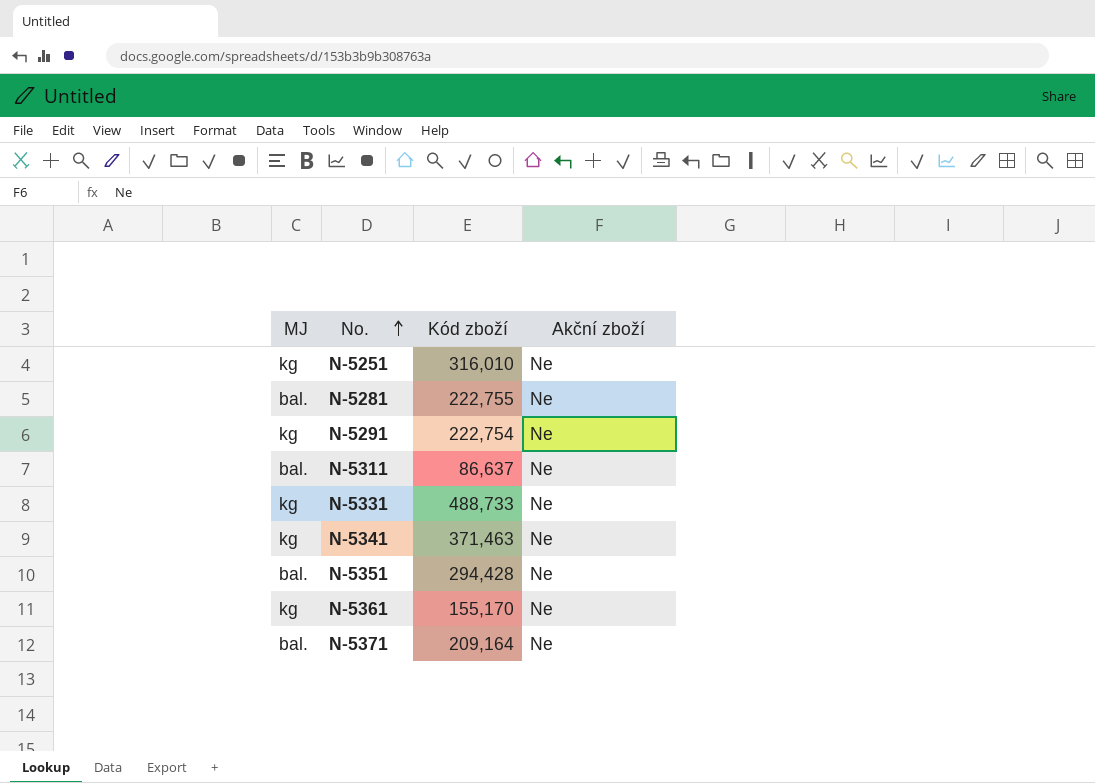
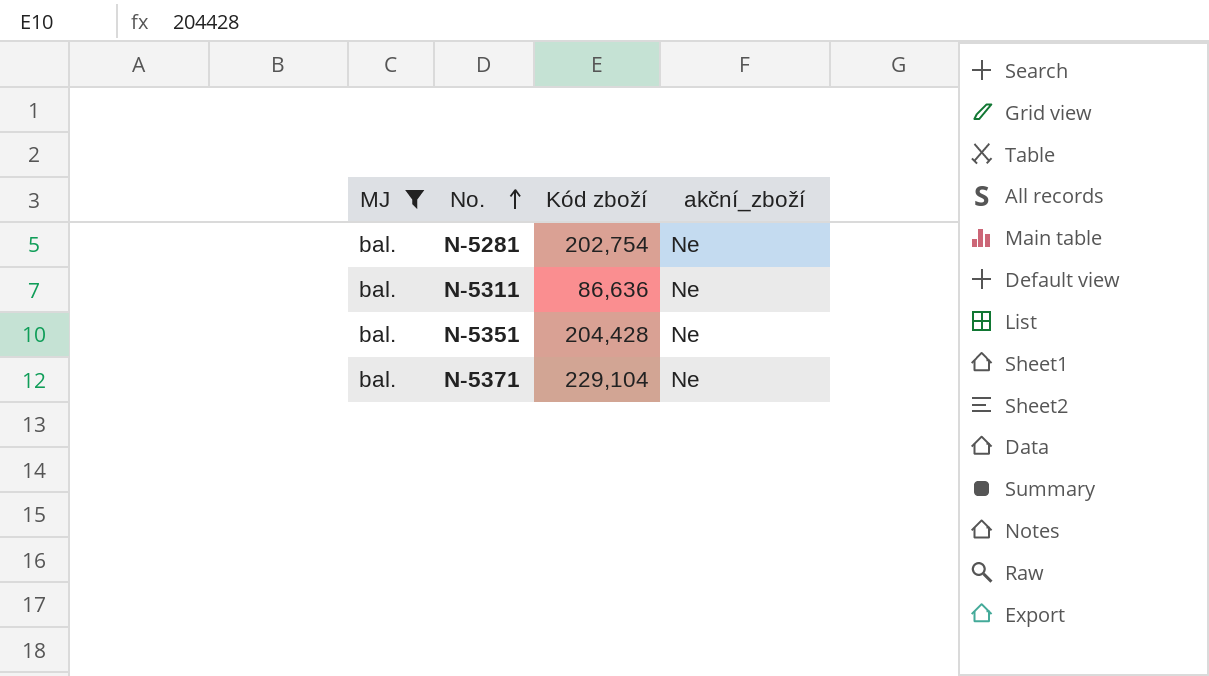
filter: none -> MJ = bal.
column name: Akční zboží -> akční_zboží
N-5281 | Kód zboží: 222,755 -> 202,754
N-5311 | Kód zboží: 86,637 -> 86,636
N-5351 | Kód zboží: 294,428 -> 204,428
N-5371 | Kód zboží: 209,164 -> 229,104

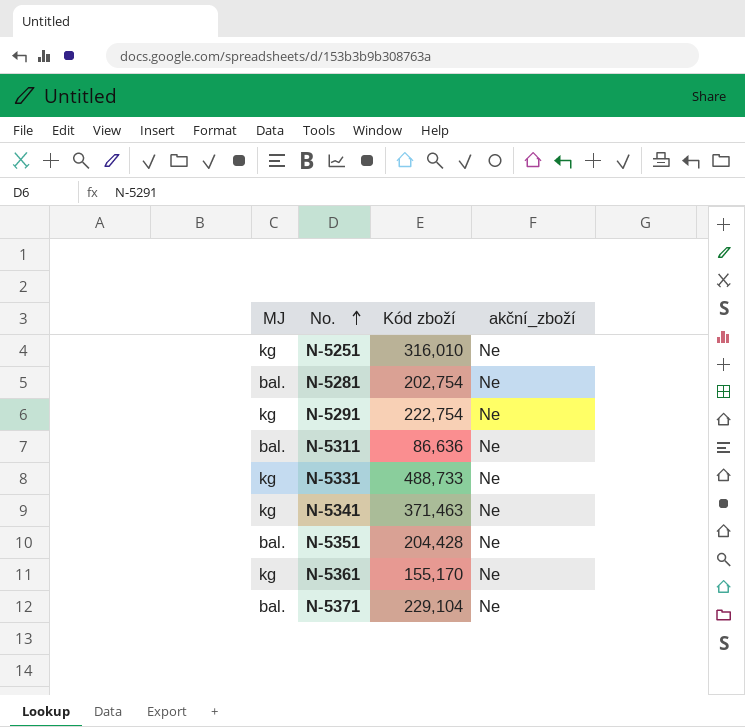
filter: MJ = bal. -> none

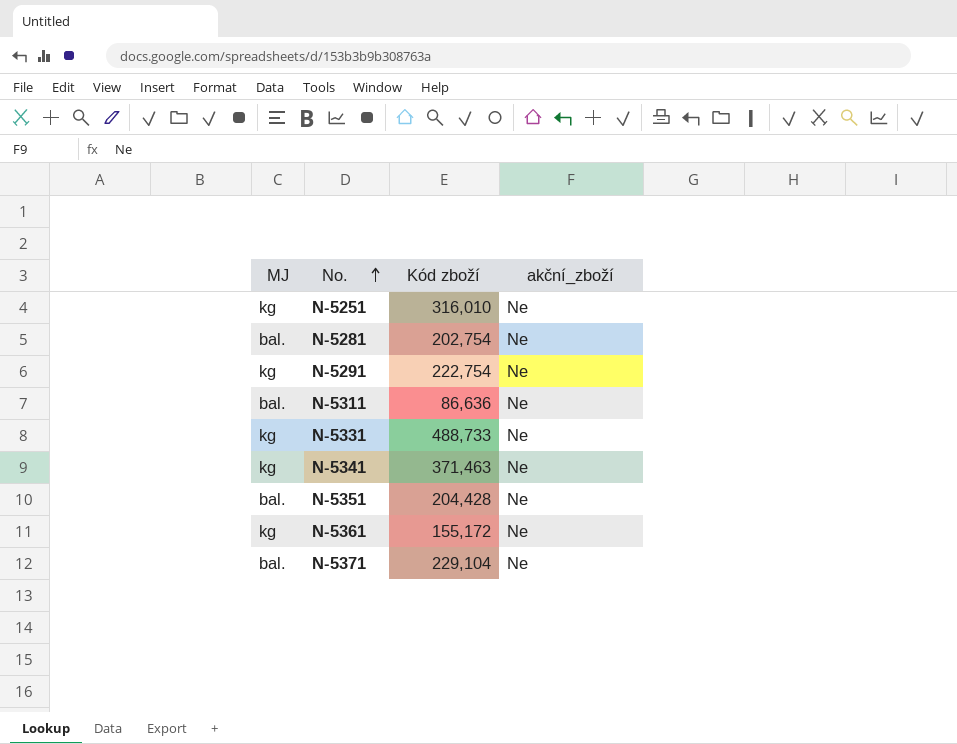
N-5361 | Kód zboží: 155,170 -> 155,172

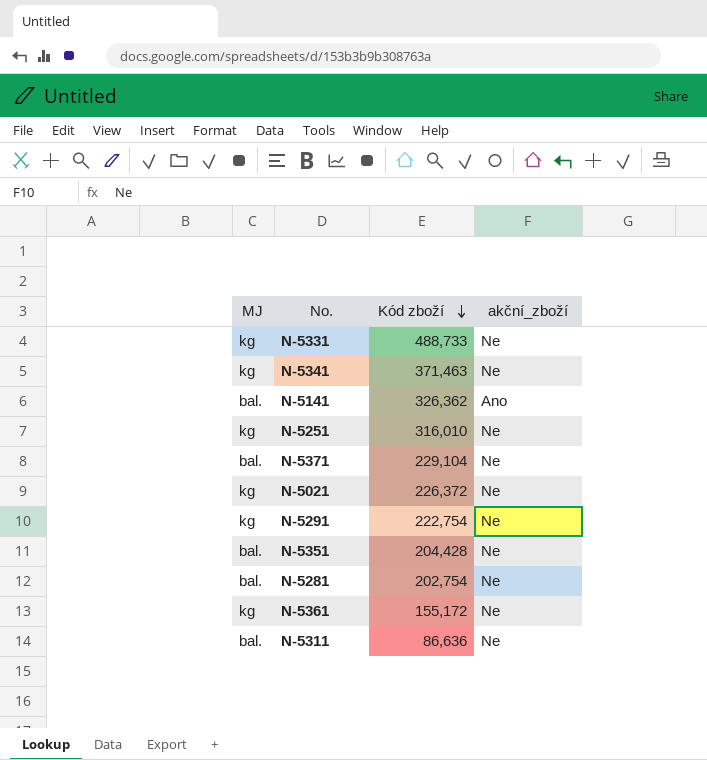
row order: No. ascending -> Kód zboží descending
row N-5141: none -> bal. | 326,362 | Ano
row N-5021: none -> kg | 226,372 | Ne

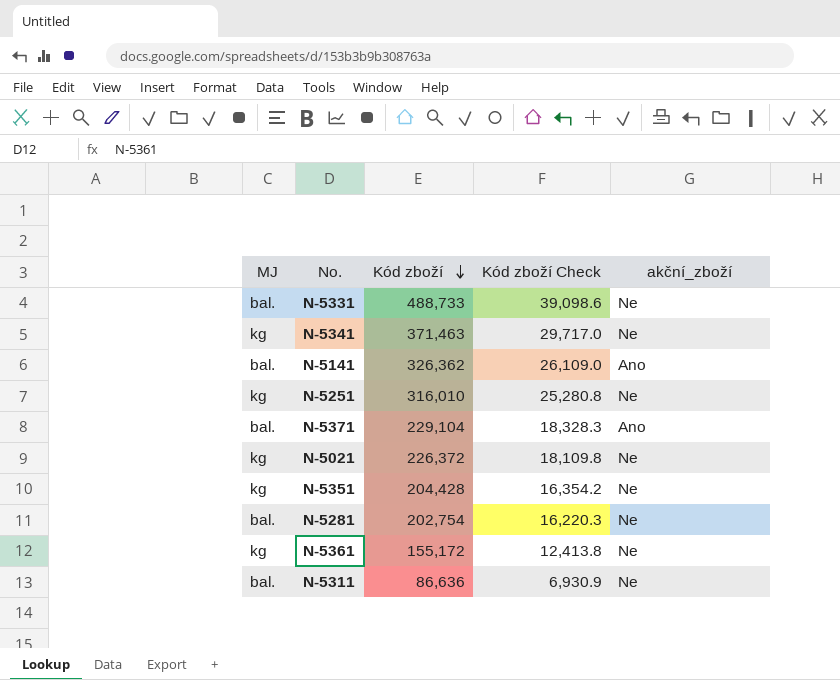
column Kód zboží Check | formula: none -> [Kód zboží] * 0.08
row N-5291: kg | 222,754 | Ne -> none
N-5331 | MJ: kg -> bal.
N-5371 | akční_zboží: Ne -> Ano
N-5351 | MJ: bal. -> kg

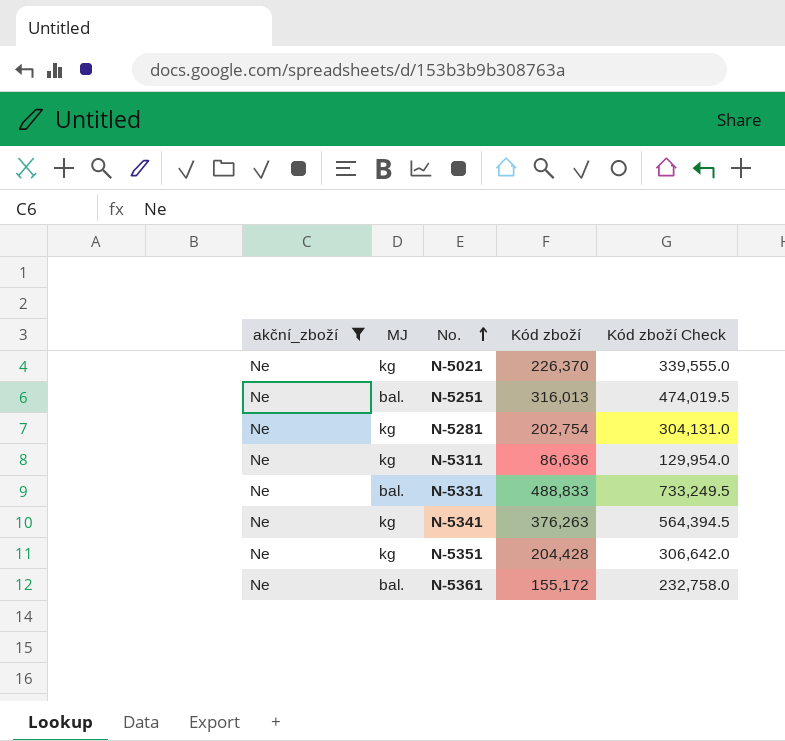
filter: none -> akční_zboží = Ne
row order: Kód zboží descending -> No. ascending
column akční_zboží | position: 5 -> 1
column Kód zboží Check | formula: [Kód zboží] * 0.08 -> [Kód zboží] * 1.5
N-5021 | Kód zboží: 226,372 -> 226,370
N-5251 | MJ: kg -> bal.
N-5251 | Kód zboží: 316,010 -> 316,013
N-5281 | MJ: bal. -> kg
N-5311 | MJ: bal. -> kg
N-5331 | Kód zboží: 488,733 -> 488,833
N-5341 | Kód zboží: 371,463 -> 376,263
N-5361 | MJ: kg -> bal.

